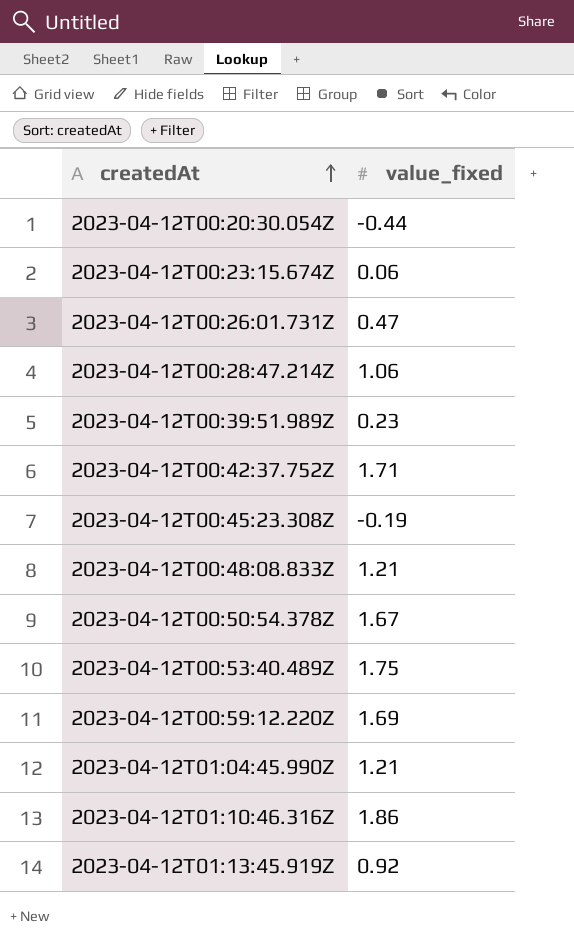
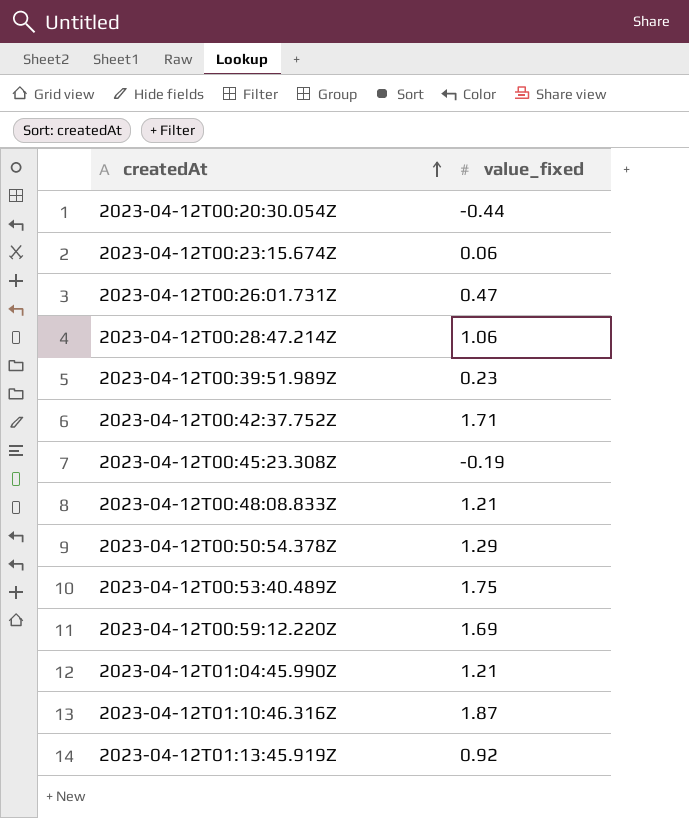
2023-04-12T00:50:54.378Z | value_fixed: 1.67 -> 1.29
2023-04-12T01:10:46.316Z | value_fixed: 1.86 -> 1.87

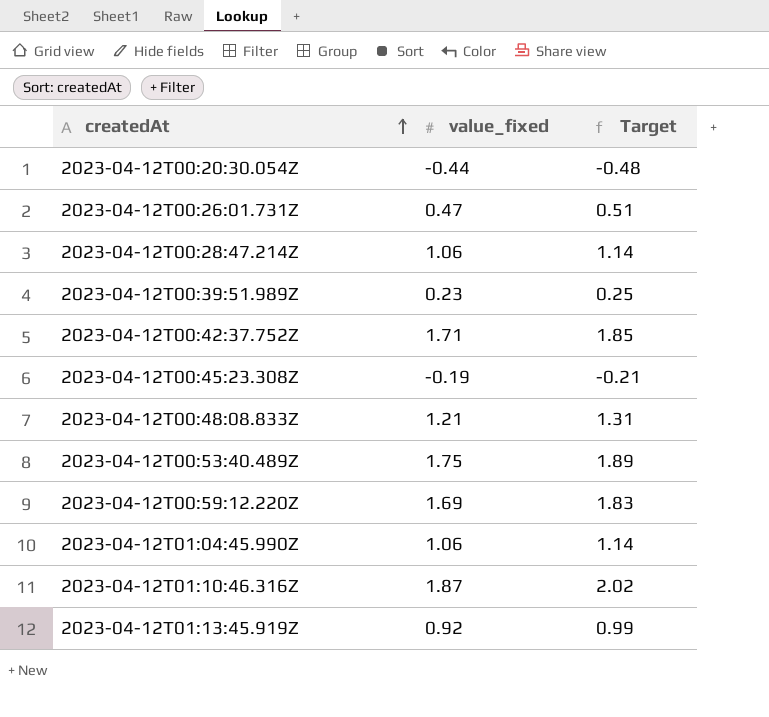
column Target | formula: none -> [value_fixed] * 1.08
row 2023-04-12T00:23:15.674Z: 0.06 -> none
row 2023-04-12T00:50:54.378Z: 1.29 -> none
2023-04-12T01:04:45.990Z | value_fixed: 1.21 -> 1.06

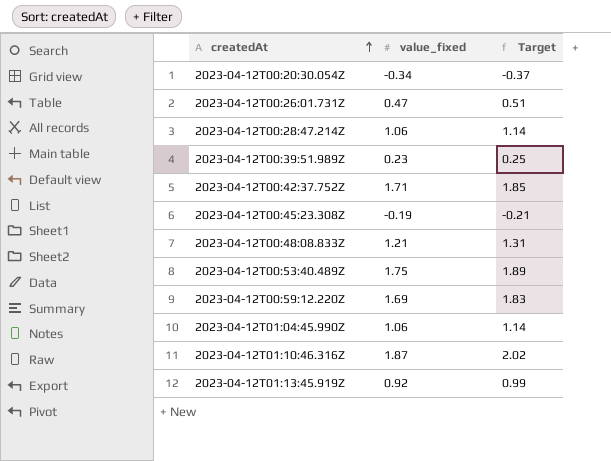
2023-04-12T00:20:30.054Z | value_fixed: -0.44 -> -0.34
2023-04-12T00:20:30.054Z | Target: -0.48 -> -0.37

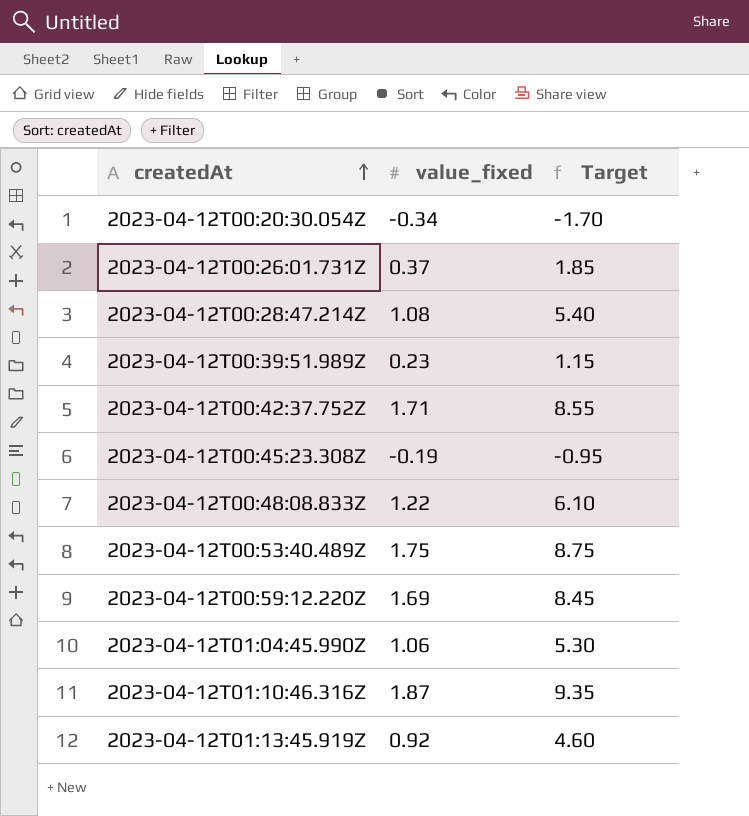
column Target | formula: [value_fixed] * 1.08 -> [value_fixed] * 5
2023-04-12T00:26:01.731Z | value_fixed: 0.47 -> 0.37
2023-04-12T00:28:47.214Z | value_fixed: 1.06 -> 1.08
2023-04-12T00:48:08.833Z | value_fixed: 1.21 -> 1.22

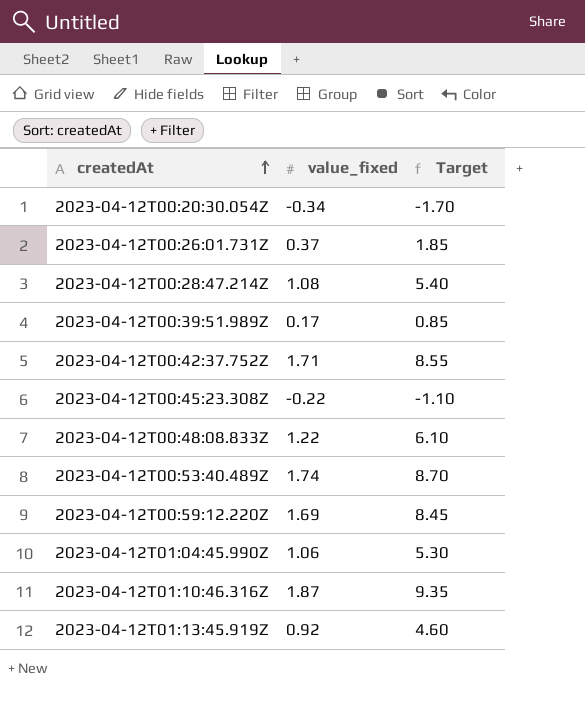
2023-04-12T00:39:51.989Z | value_fixed: 0.23 -> 0.17
2023-04-12T00:39:51.989Z | Target: 1.15 -> 0.85
2023-04-12T00:45:23.308Z | value_fixed: -0.19 -> -0.22
2023-04-12T00:45:23.308Z | Target: -0.95 -> -1.10
2023-04-12T00:53:40.489Z | value_fixed: 1.75 -> 1.74
2023-04-12T00:53:40.489Z | Target: 8.75 -> 8.70

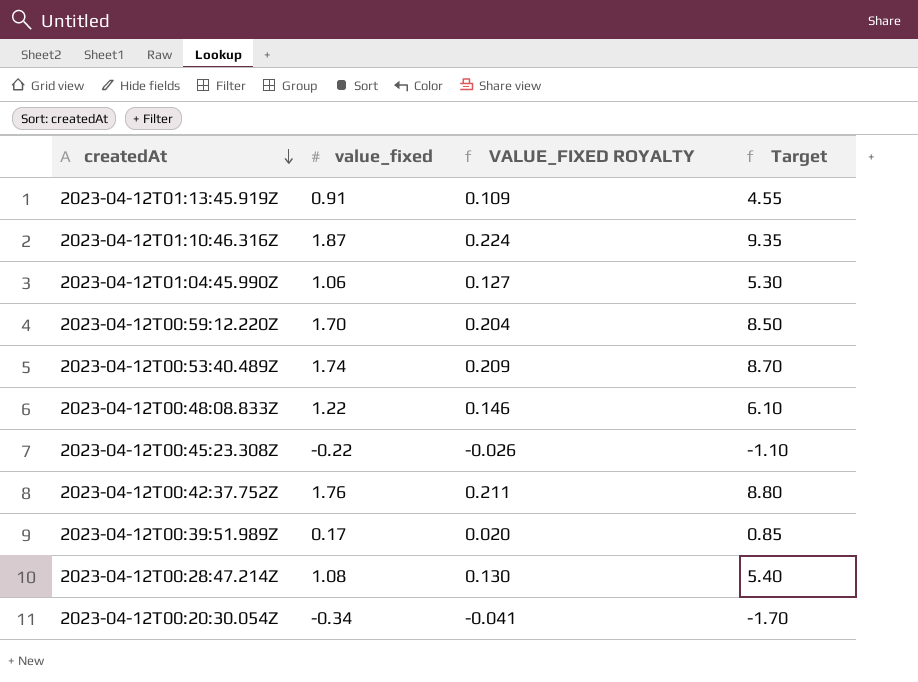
row order: createdAt ascending -> createdAt descending
column VALUE_FIXED ROYALTY | formula: none -> [value_fixed] * 0.12
row 2023-04-12T00:26:01.731Z: 0.37 | 1.85 -> none
2023-04-12T01:13:45.919Z | value_fixed: 0.92 -> 0.91
2023-04-12T01:13:45.919Z | Target: 4.60 -> 4.55
2023-04-12T00:59:12.220Z | value_fixed: 1.69 -> 1.70
2023-04-12T00:59:12.220Z | Target: 8.45 -> 8.50
2023-04-12T00:42:37.752Z | value_fixed: 1.71 -> 1.76
2023-04-12T00:42:37.752Z | Target: 8.55 -> 8.80

